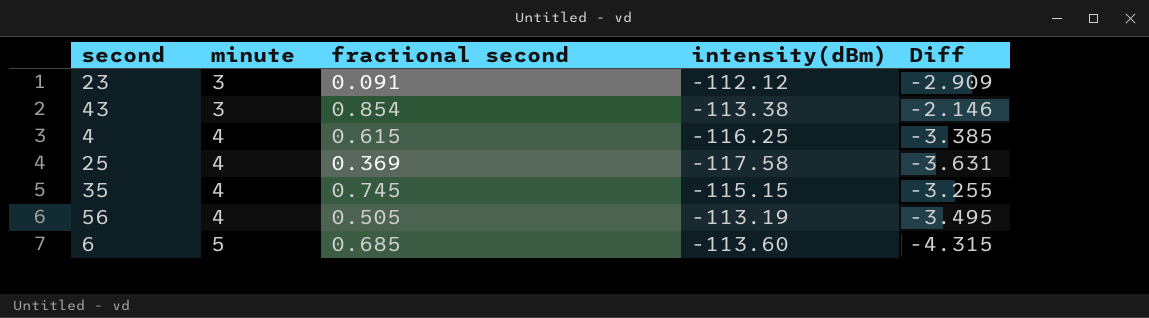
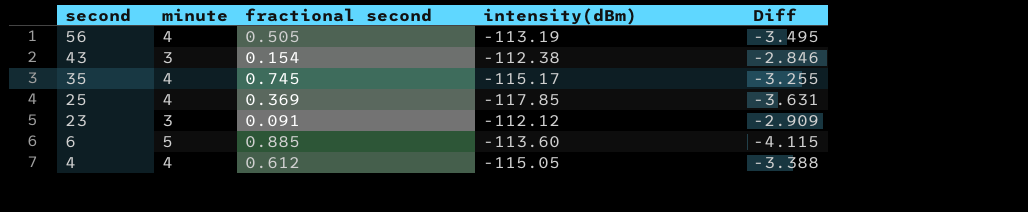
row order: minute ascending -> second descending
43 | fractional second: 0.854 -> 0.154
43 | intensity(dBm): -113.38 -> -112.38
43 | Diff: -2.146 -> -2.846
35 | intensity(dBm): -115.15 -> -115.17
25 | intensity(dBm): -117.58 -> -117.85
6 | fractional second: 0.685 -> 0.885
6 | Diff: -4.315 -> -4.115
4 | fractional second: 0.615 -> 0.612
4 | intensity(dBm): -116.25 -> -115.05
4 | Diff: -3.385 -> -3.388

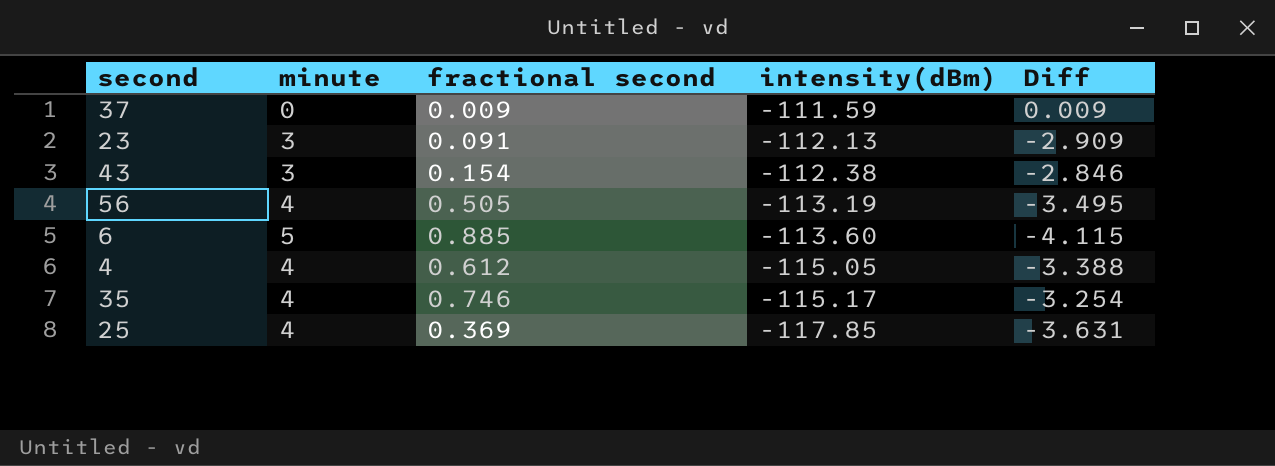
row order: second descending -> intensity(dBm) descending
row 37: none -> 0 | 0.009 | -111.59 | 0.009
23 | intensity(dBm): -112.12 -> -112.13
35 | fractional second: 0.745 -> 0.746
35 | Diff: -3.255 -> -3.254

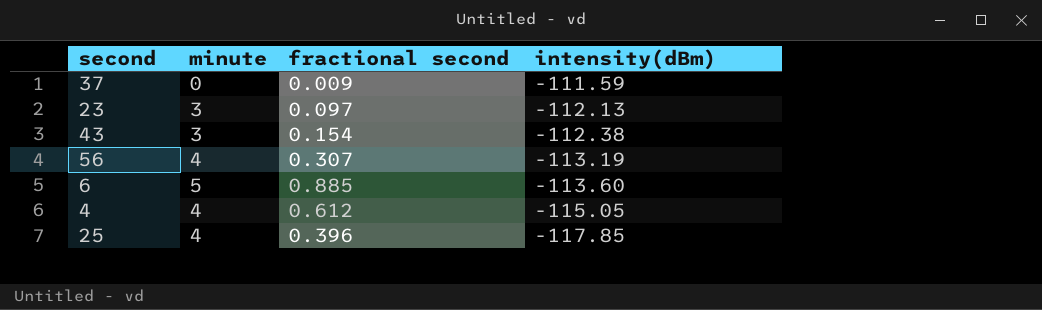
column Diff | formula: [fractional second] - [minute] -> none
row 35: 4 | 0.746 | -115.17 | -3.254 -> none
23 | fractional second: 0.091 -> 0.097
56 | fractional second: 0.505 -> 0.307
25 | fractional second: 0.369 -> 0.396

